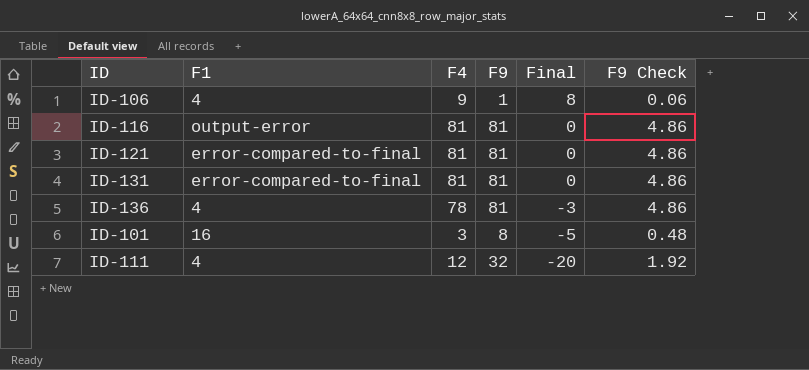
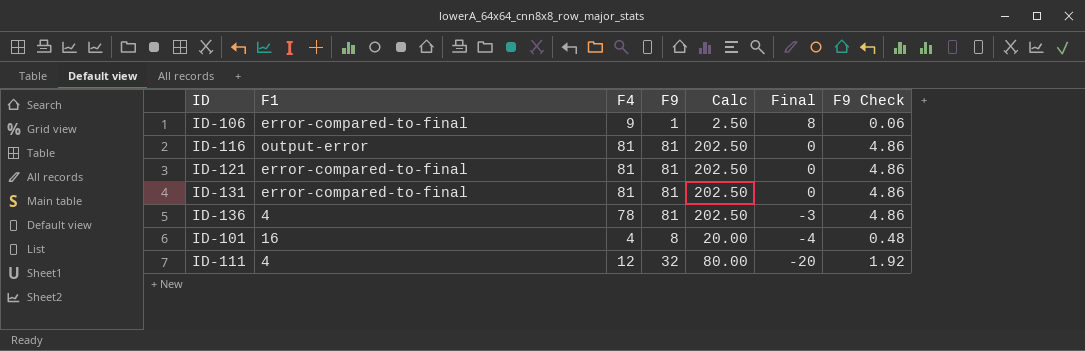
column Calc | formula: none -> [F9] * 2.5
ID-106 | F1: 4 -> error-compared-to-final
ID-101 | F4: 3 -> 4
ID-101 | Final: -5 -> -4

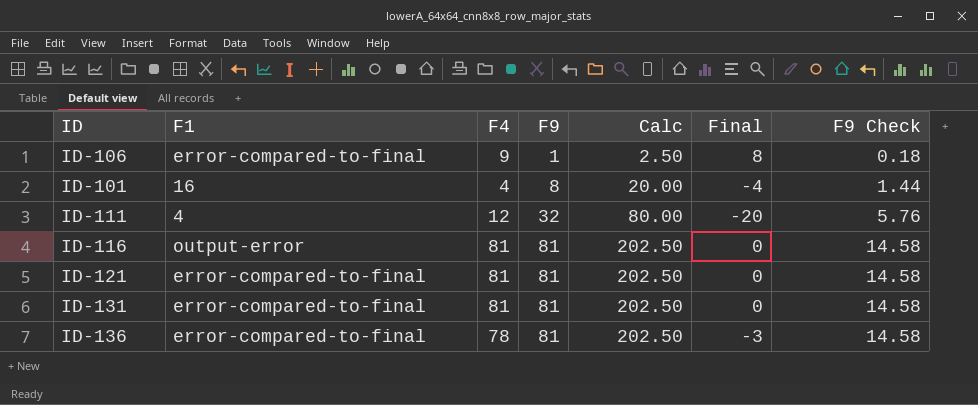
row order: Final descending -> F9 ascending
column F9 Check | formula: [F9] * 0.06 -> [F9] * 0.18
ID-136 | F1: 4 -> error-compared-to-final

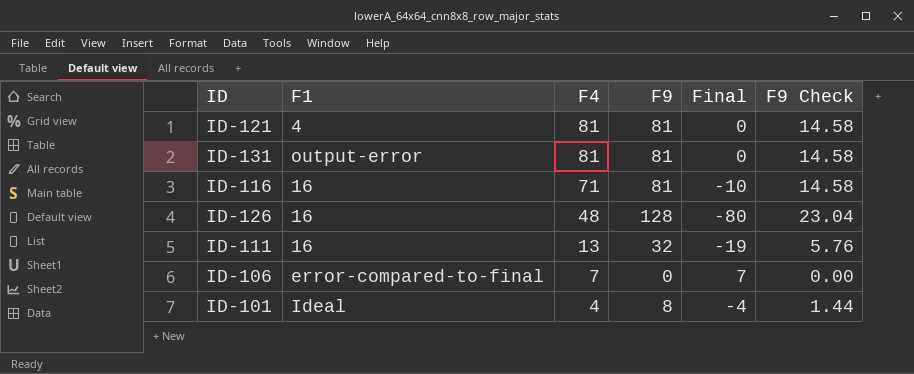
row order: F9 ascending -> F4 descending
column Calc | formula: [F9] * 2.5 -> none
row ID-136: error-compared-to-final | 78 | 81 | 202.50 | -3 | 14.58 -> none
ID-121 | F1: error-compared-to-final -> 4
ID-131 | F1: error-compared-to-final -> output-error
ID-116 | F1: output-error -> 16
ID-116 | F4: 81 -> 71
ID-116 | Final: 0 -> -10
row ID-126: none -> 16 | 48 | 128 | -80 | 23.04
ID-111 | F1: 4 -> 16
ID-111 | F4: 12 -> 13
ID-111 | Final: -20 -> -19
ID-106 | F4: 9 -> 7
ID-106 | F9: 1 -> 0
ID-106 | Final: 8 -> 7
ID-106 | F9 Check: 0.18 -> 0.00
ID-101 | F1: 16 -> Ideal

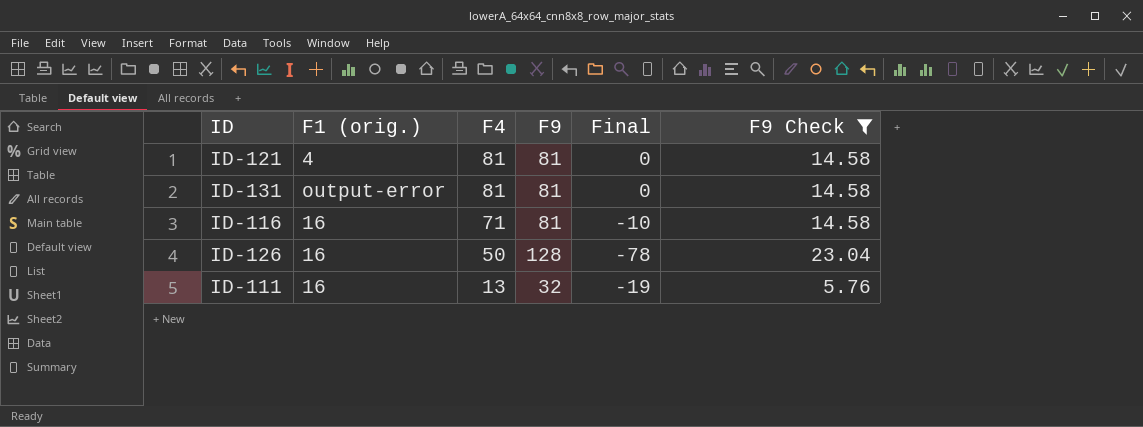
filter: none -> F9 Check >= 5.76
column name: F1 -> F1 (orig.)
ID-126 | F4: 48 -> 50
ID-126 | Final: -80 -> -78

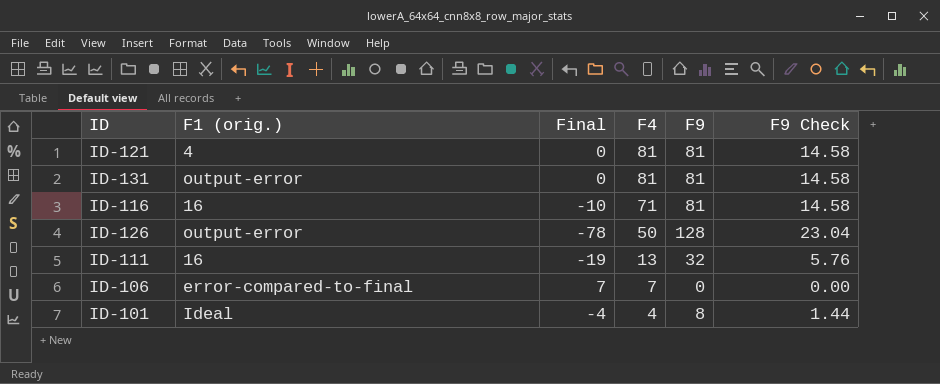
filter: F9 Check >= 5.76 -> none
column Final | position: 5 -> 3
ID-126 | F1 (orig.): 16 -> output-error

